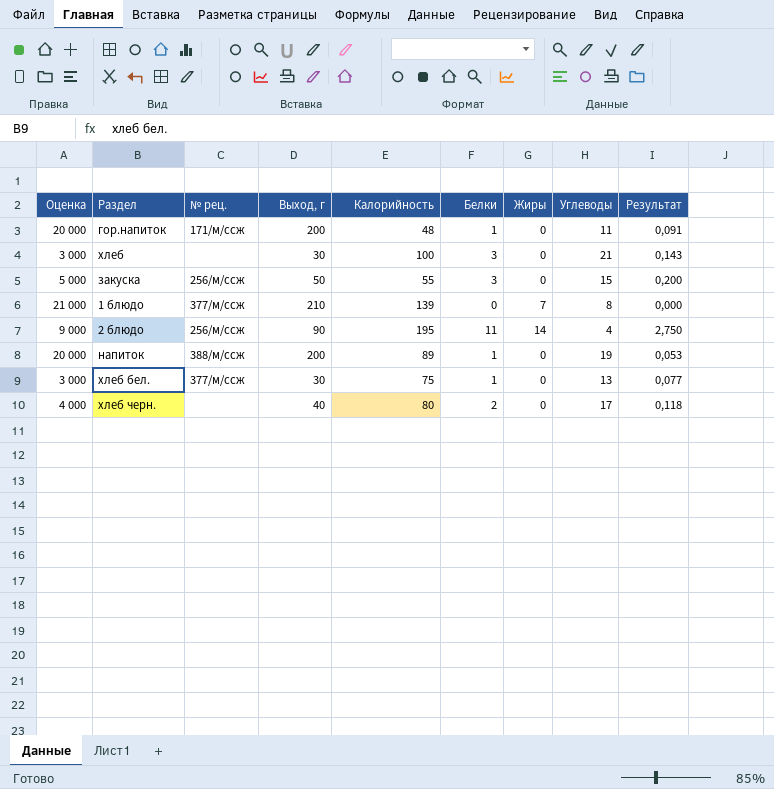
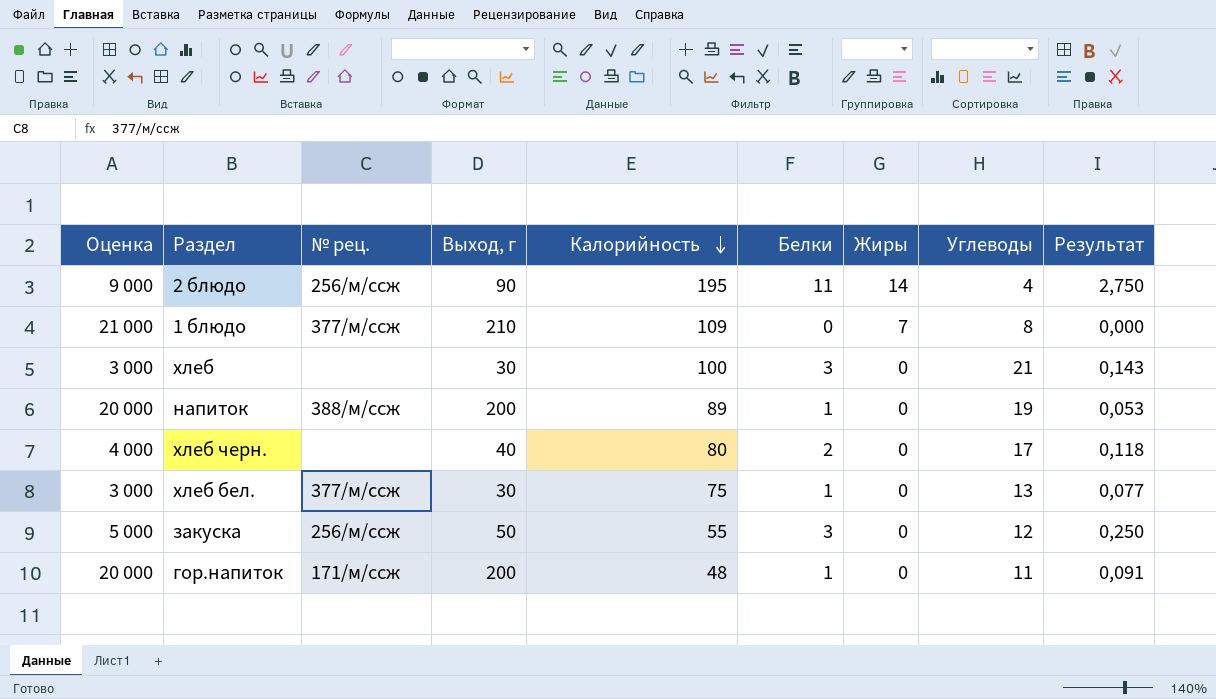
row order: none -> Калорийность descending
1 блюдо | Калорийность: 139 -> 109
закуска | Углеводы: 15 -> 12
закуска | Результат: 0,200 -> 0,250

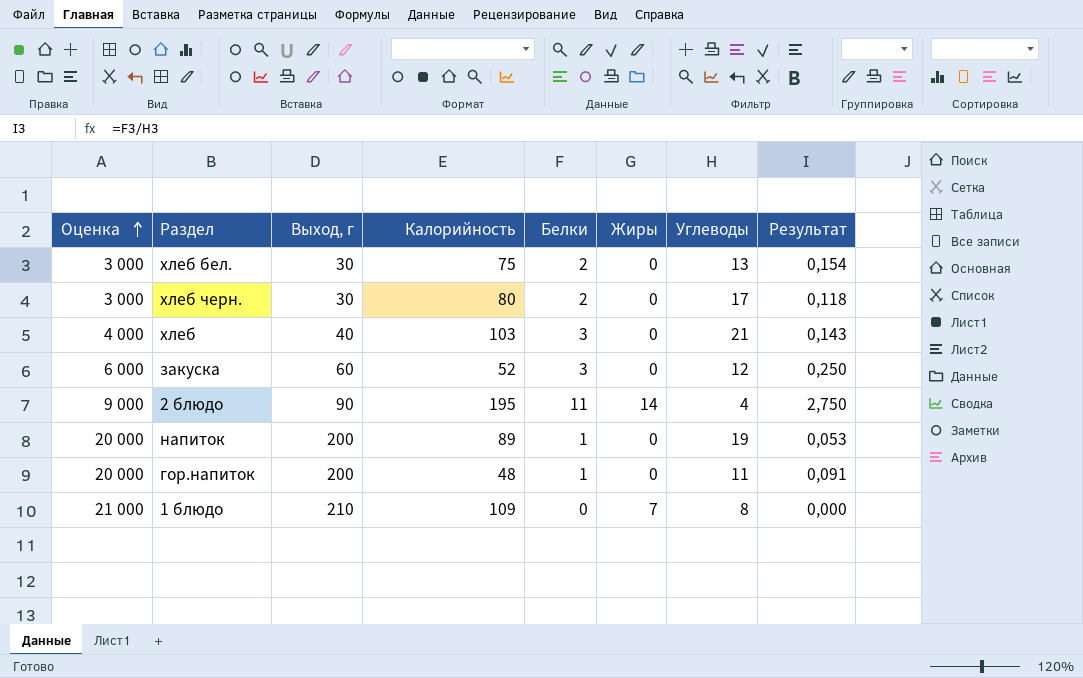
row order: Калорийность descending -> Оценка ascending
column № рец. | position: 3 -> none
хлеб бел. | Белки: 1 -> 2
хлеб бел. | Результат: 0,077 -> 0,154
хлеб черн. | Оценка: 4 000 -> 3 000
хлеб черн. | Выход, г: 40 -> 30
хлеб | Оценка: 3 000 -> 4 000
хлеб | Выход, г: 30 -> 40
хлеб | Калорийность: 100 -> 103
закуска | Оценка: 5 000 -> 6 000
закуска | Выход, г: 50 -> 60
закуска | Калорийность: 55 -> 52

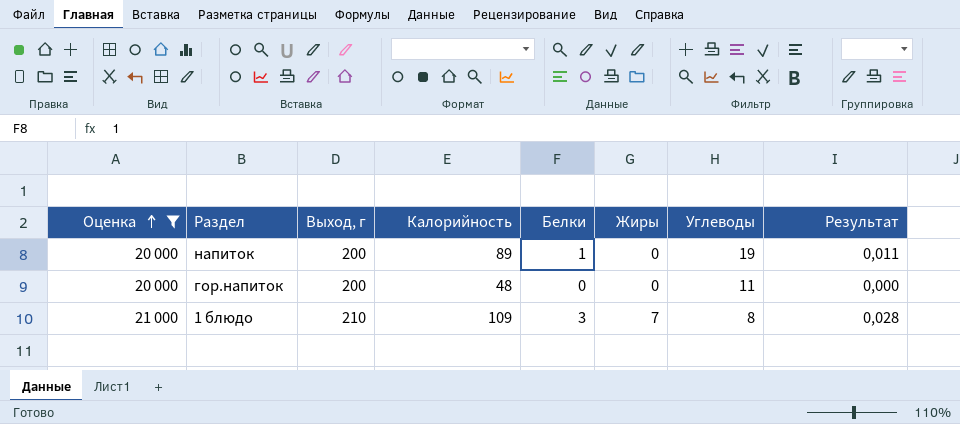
filter: none -> Оценка >= 20 000
column Результат | formula: [Белки] / [Углеводы] -> [Белки] / [Калорийность]
гор.напиток | Белки: 1 -> 0
1 блюдо | Белки: 0 -> 3

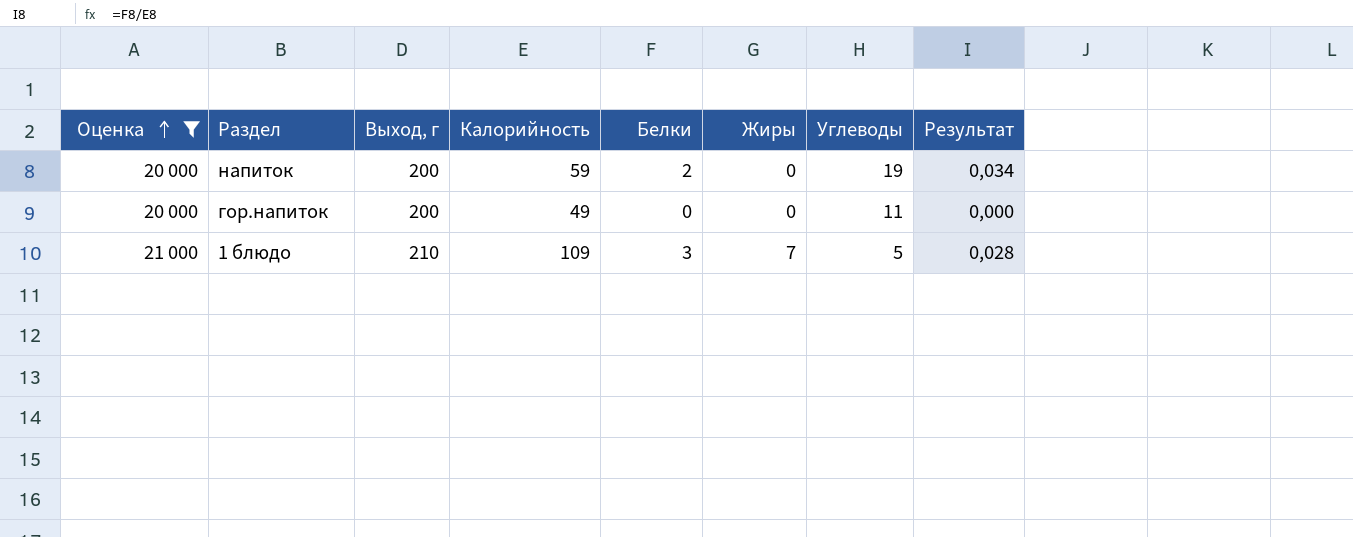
напиток | Калорийность: 89 -> 59
напиток | Белки: 1 -> 2
напиток | Результат: 0,011 -> 0,034
гор.напиток | Калорийность: 48 -> 49
1 блюдо | Углеводы: 8 -> 5

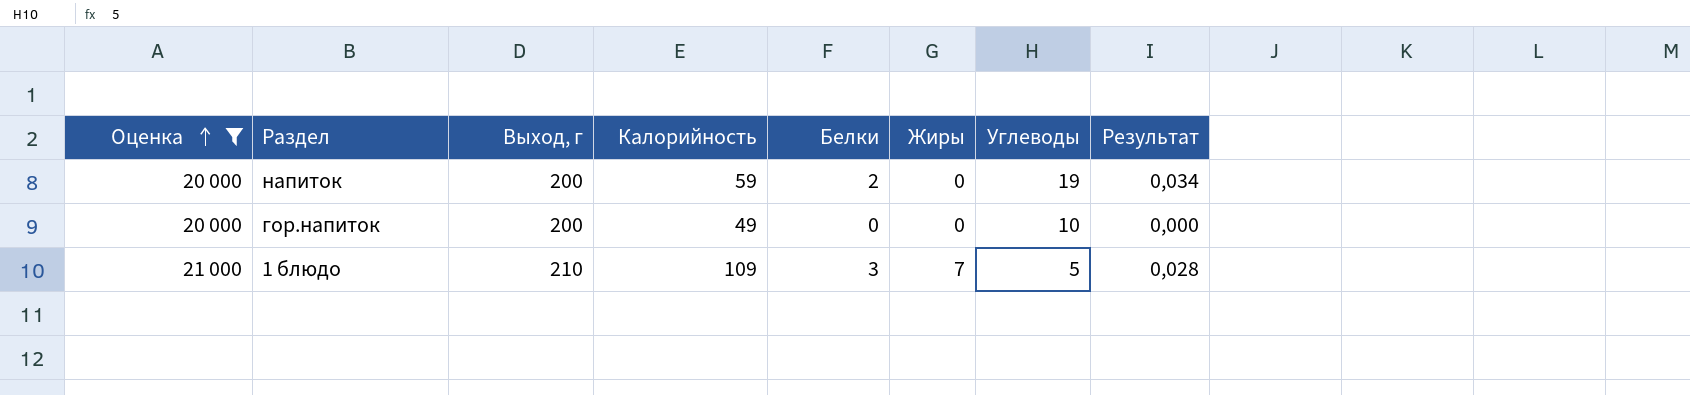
гор.напиток | Углеводы: 11 -> 10

